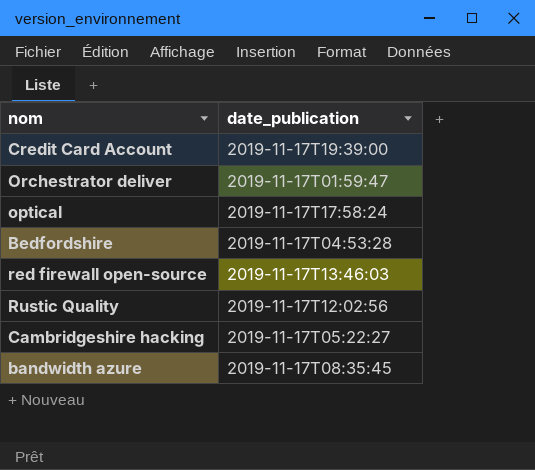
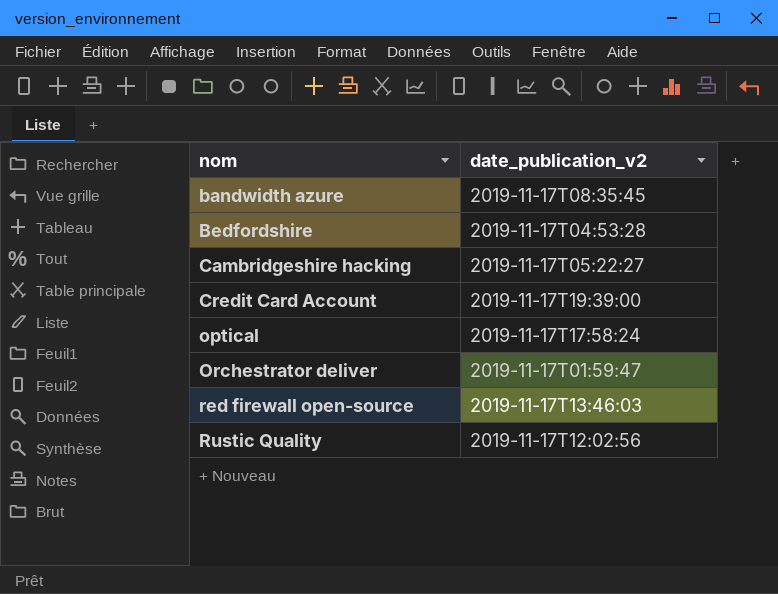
row order: none -> nom ascending
column name: date_publication -> date_publication_v2

